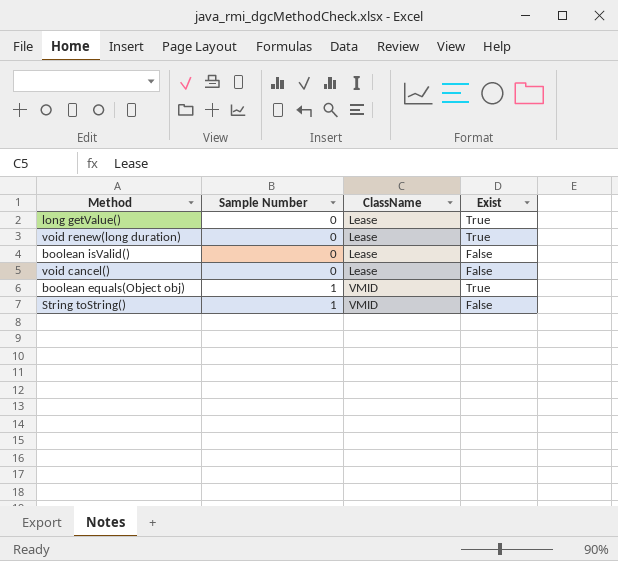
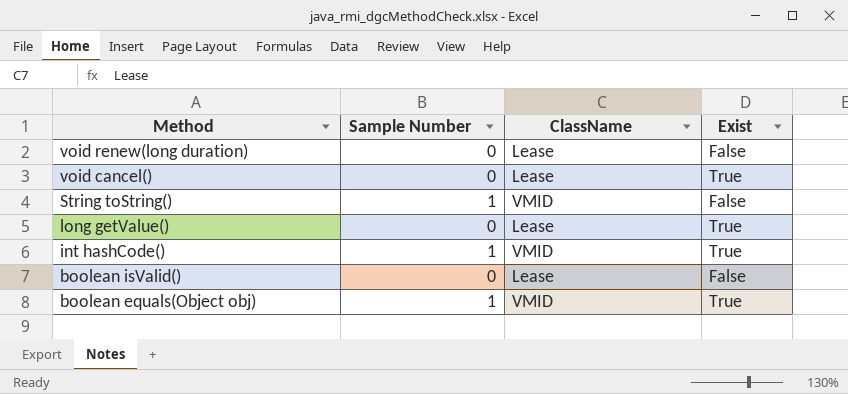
row order: Sample Number ascending -> Method descending
void renew(long duration) | Exist: True -> False
void cancel() | Exist: False -> True
row int hashCode(): none -> 1 | VMID | True

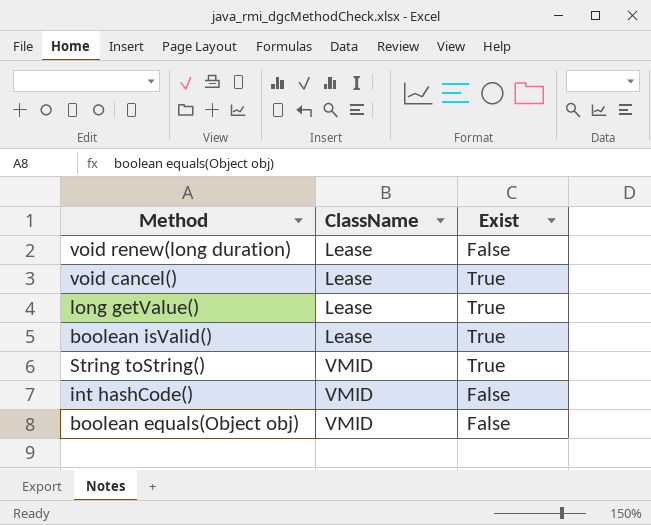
row order: Method descending -> ClassName ascending
column Sample Number | position: 2 -> none
boolean isValid() | Exist: False -> True
String toString() | Exist: False -> True
int hashCode() | Exist: True -> False
boolean equals(Object obj) | Exist: True -> False

